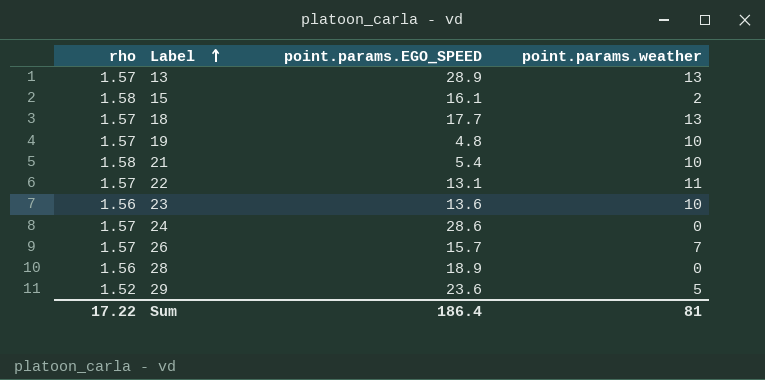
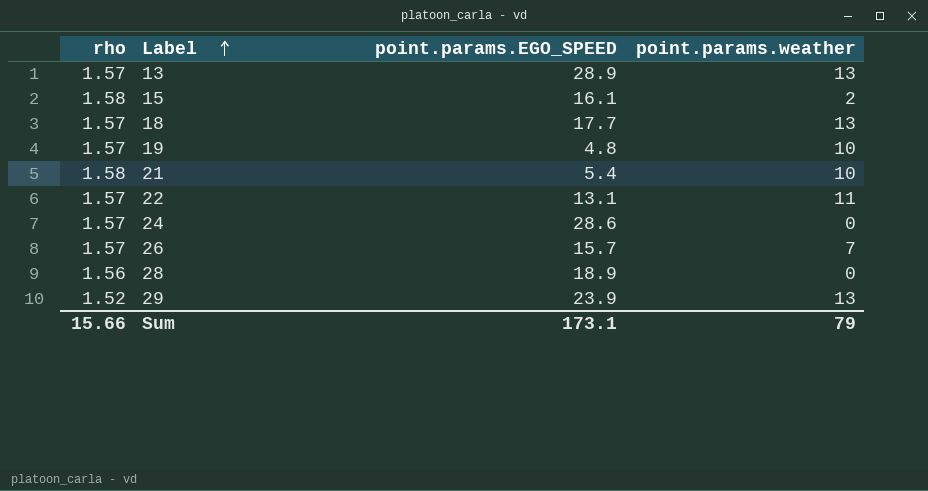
row 23: 1.56 | 13.6 | 10 -> none
29 | point.params.EGO_SPEED: 23.6 -> 23.9
29 | point.params.weather: 5 -> 13
Sum | rho: 17.22 -> 15.66
Sum | point.params.EGO_SPEED: 186.4 -> 173.1
Sum | point.params.weather: 81 -> 79

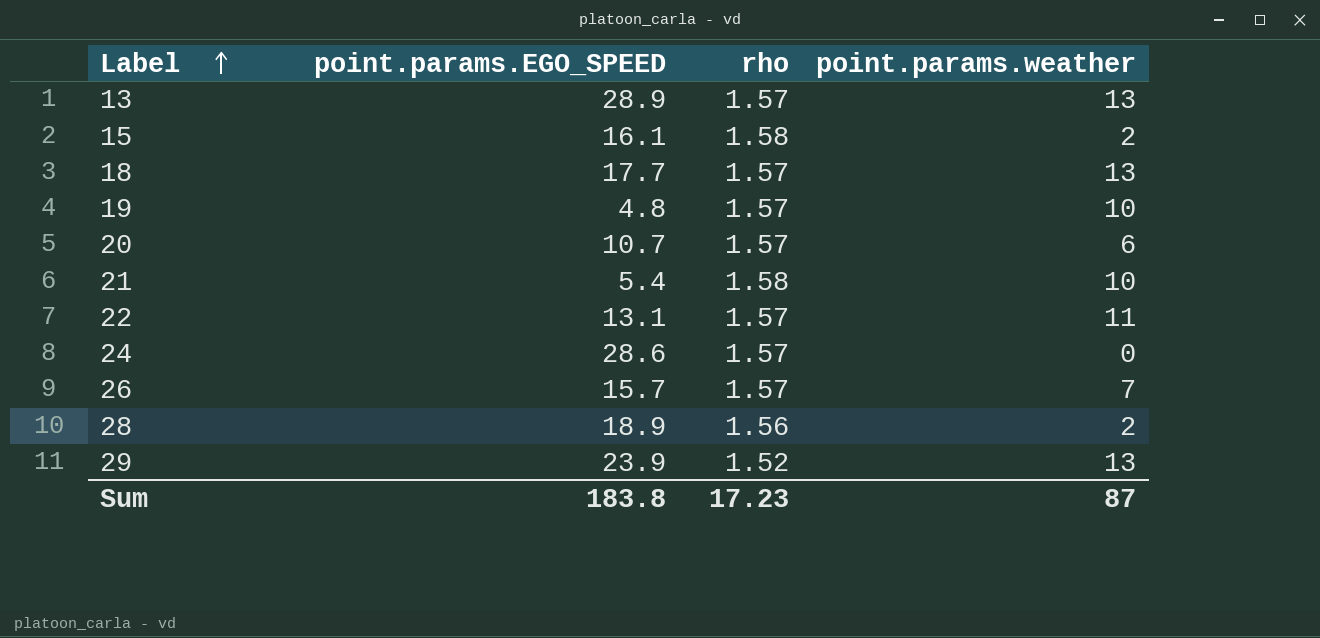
column rho | position: 1 -> 3
row 20: none -> 10.7 | 1.57 | 6
28 | point.params.weather: 0 -> 2
Sum | point.params.EGO_SPEED: 173.1 -> 183.8
Sum | rho: 15.66 -> 17.23
Sum | point.params.weather: 79 -> 87

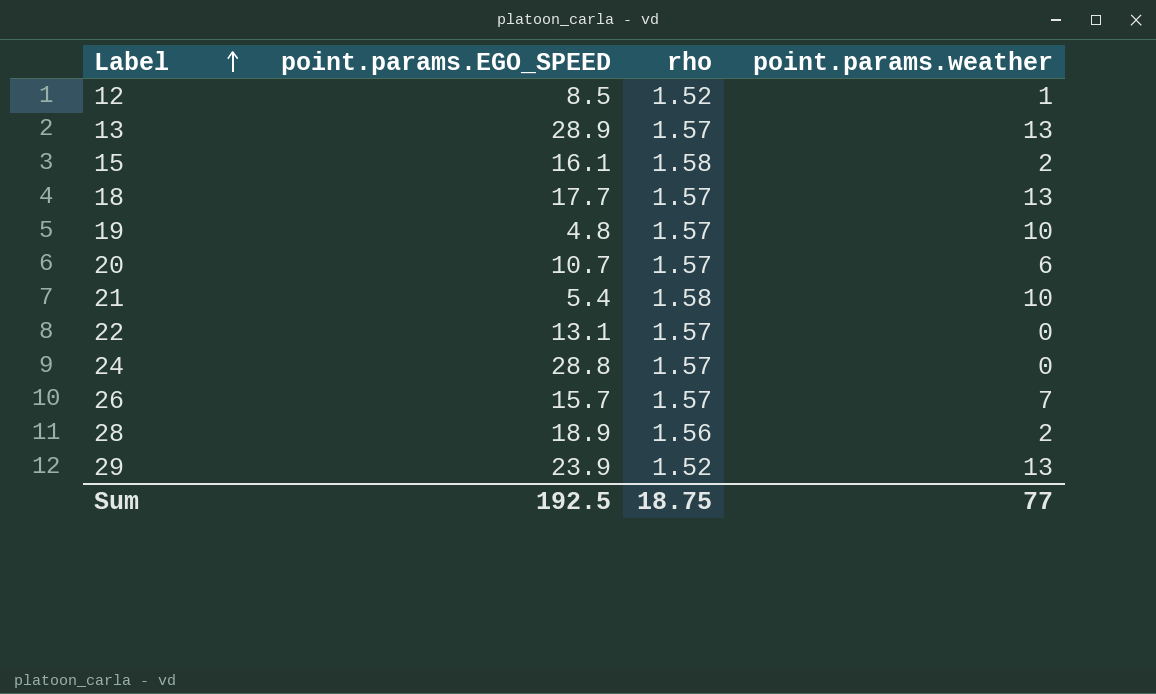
row 12: none -> 8.5 | 1.52 | 1
22 | point.params.weather: 11 -> 0
24 | point.params.EGO_SPEED: 28.6 -> 28.8
Sum | point.params.EGO_SPEED: 183.8 -> 192.5
Sum | rho: 17.23 -> 18.75
Sum | point.params.weather: 87 -> 77

